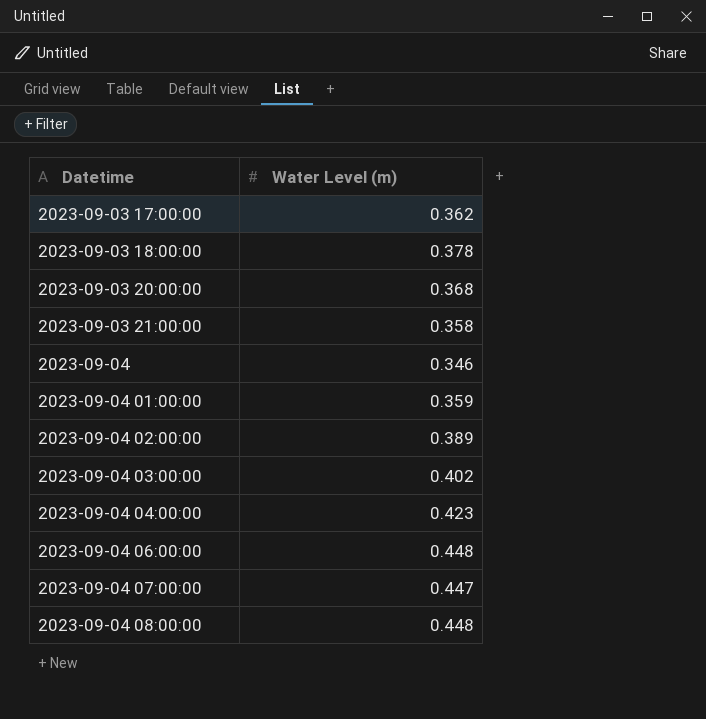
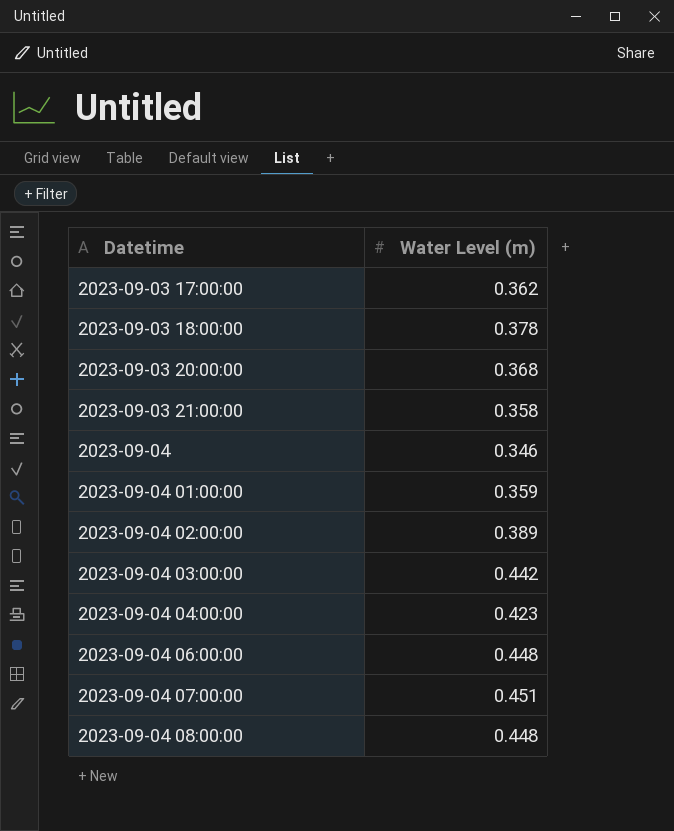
2023-09-04 03:00:00 | Water Level (m): 0.402 -> 0.442
2023-09-04 07:00:00 | Water Level (m): 0.447 -> 0.451

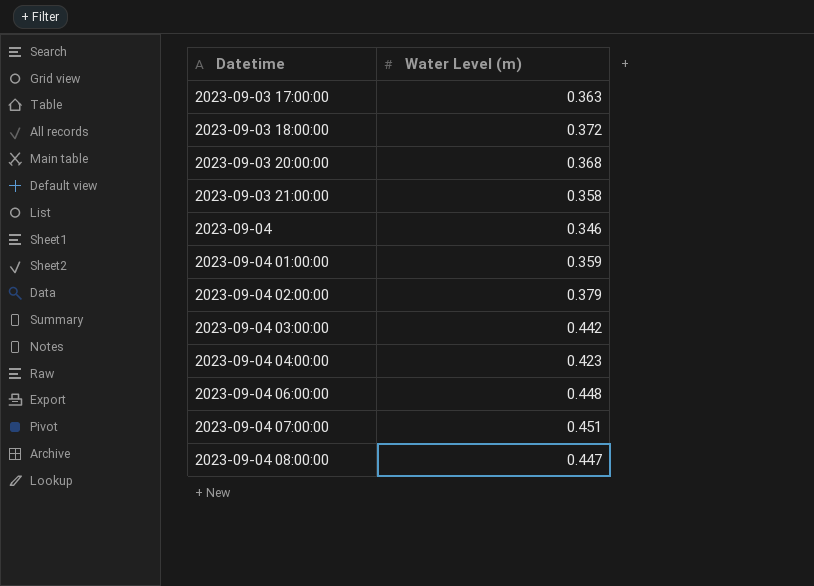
2023-09-03 17:00:00 | Water Level (m): 0.362 -> 0.363
2023-09-03 18:00:00 | Water Level (m): 0.378 -> 0.372
2023-09-04 02:00:00 | Water Level (m): 0.389 -> 0.379
2023-09-04 08:00:00 | Water Level (m): 0.448 -> 0.447

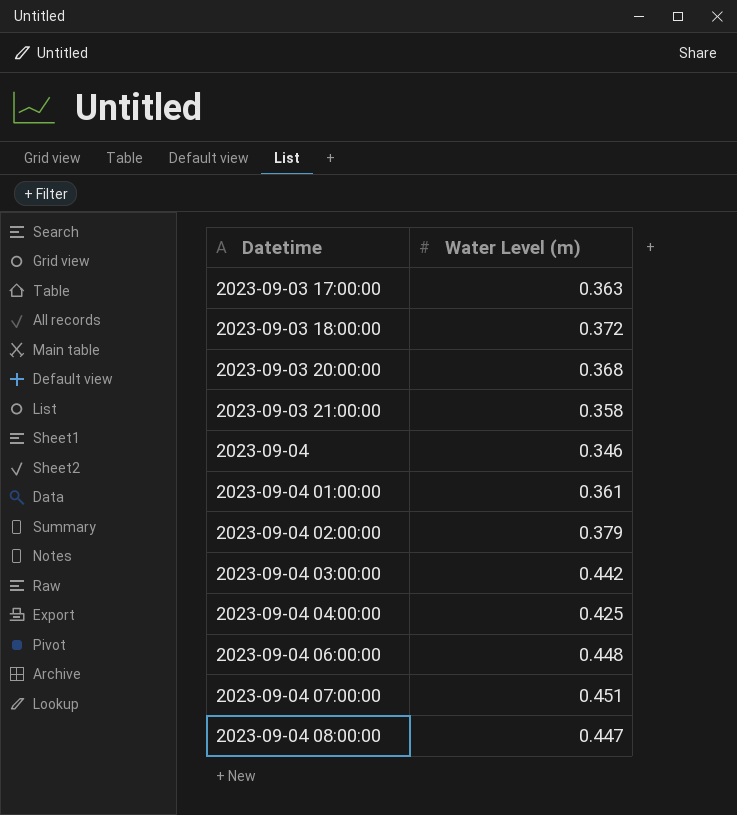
2023-09-04 01:00:00 | Water Level (m): 0.359 -> 0.361
2023-09-04 04:00:00 | Water Level (m): 0.423 -> 0.425

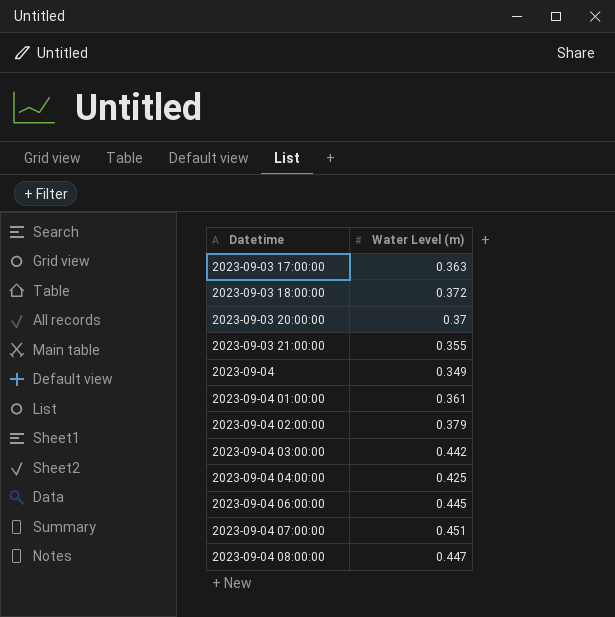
2023-09-03 20:00:00 | Water Level (m): 0.368 -> 0.37
2023-09-03 21:00:00 | Water Level (m): 0.358 -> 0.355
2023-09-04 | Water Level (m): 0.346 -> 0.349
2023-09-04 06:00:00 | Water Level (m): 0.448 -> 0.445

